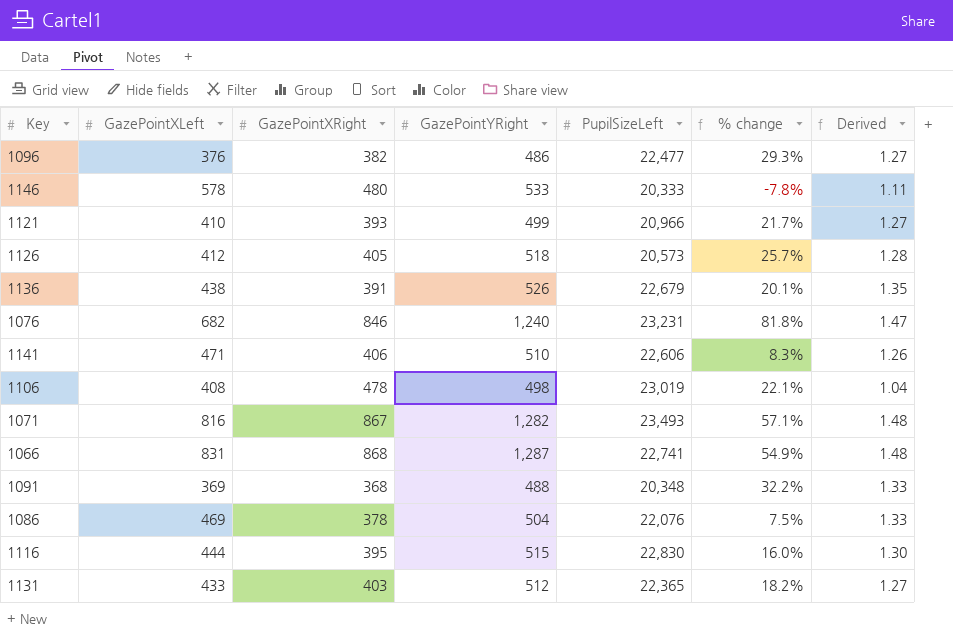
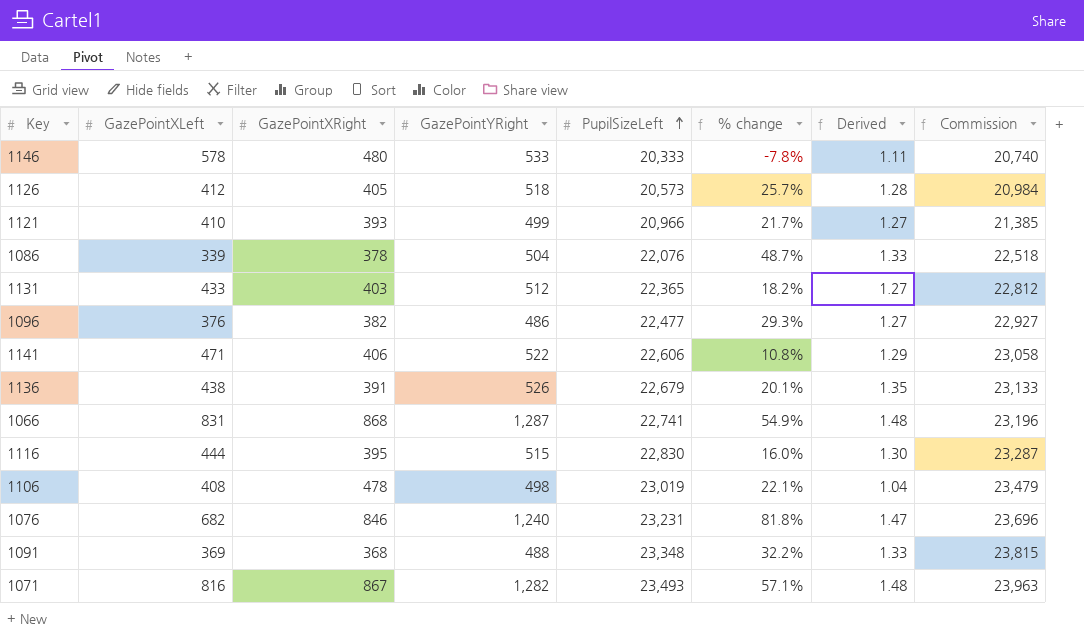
row order: none -> PupilSizeLeft ascending
column Commission | formula: none -> [PupilSizeLeft] * 1.02
1086 | GazePointXLeft: 469 -> 339
1086 | % change: 7.5% -> 48.7%
1141 | GazePointYRight: 510 -> 522
1141 | % change: 8.3% -> 10.8%
1141 | Derived: 1.26 -> 1.29
1091 | PupilSizeLeft: 20,348 -> 23,348

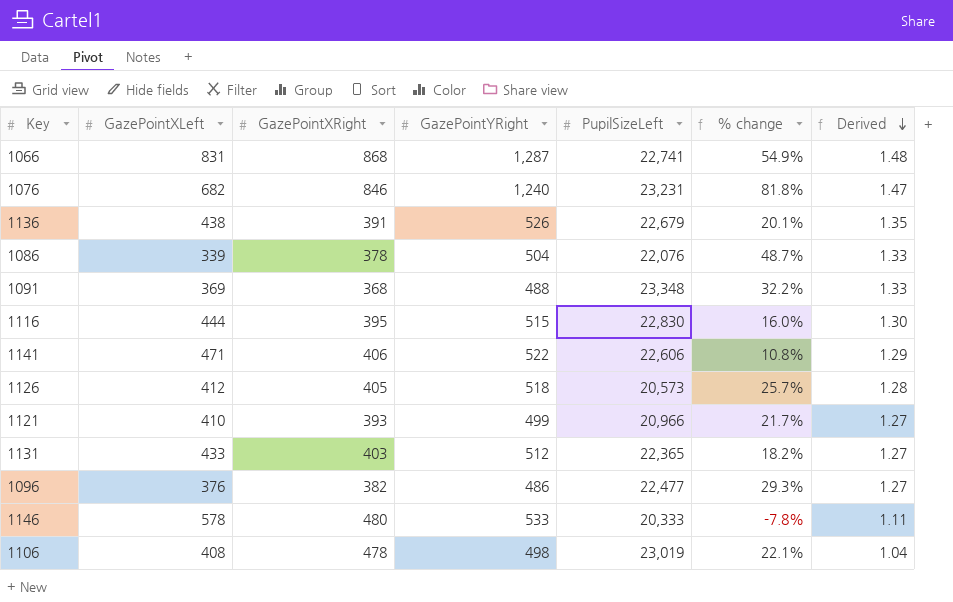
row order: PupilSizeLeft ascending -> Derived descending
column Commission | formula: [PupilSizeLeft] * 1.02 -> none
row 1071: 816 | 867 | 1,282 | 23,493 | 57.1% | 1.48 | 23,963 -> none

